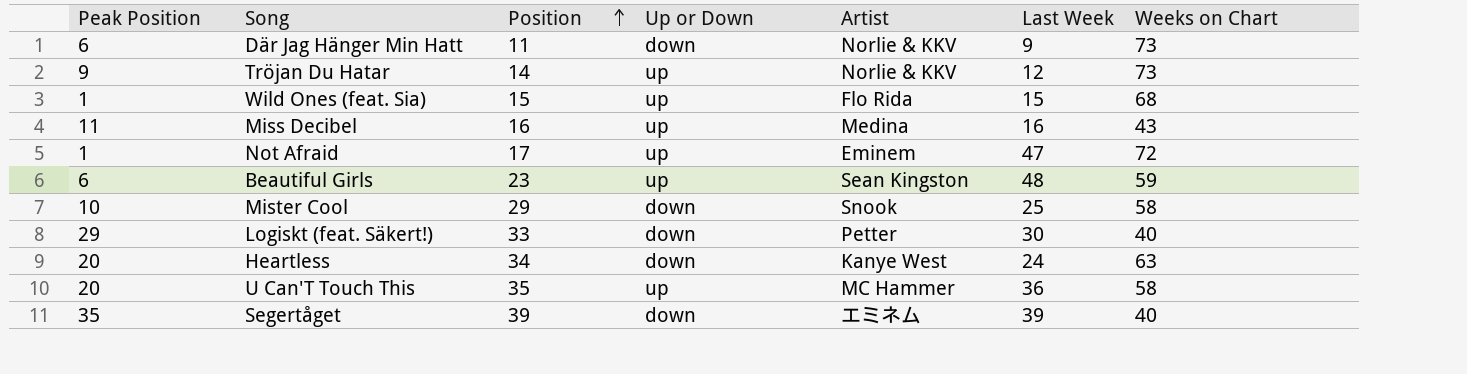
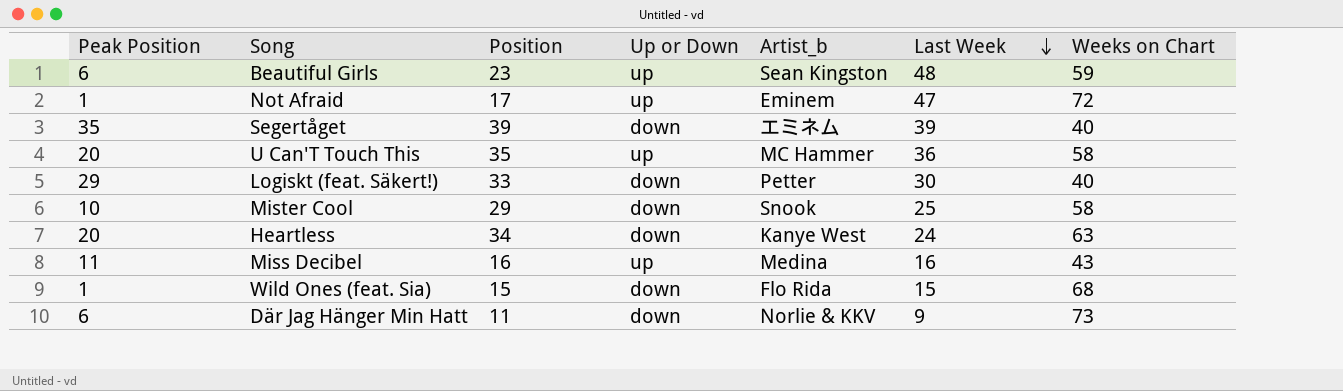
row order: Position ascending -> Last Week descending
column name: Artist -> Artist_b
row Tröjan Du Hatar: 9 | 14 | up | Norlie & KKV | 12 | 73 -> none
Wild Ones (feat. Sia) | Up or Down: up -> down

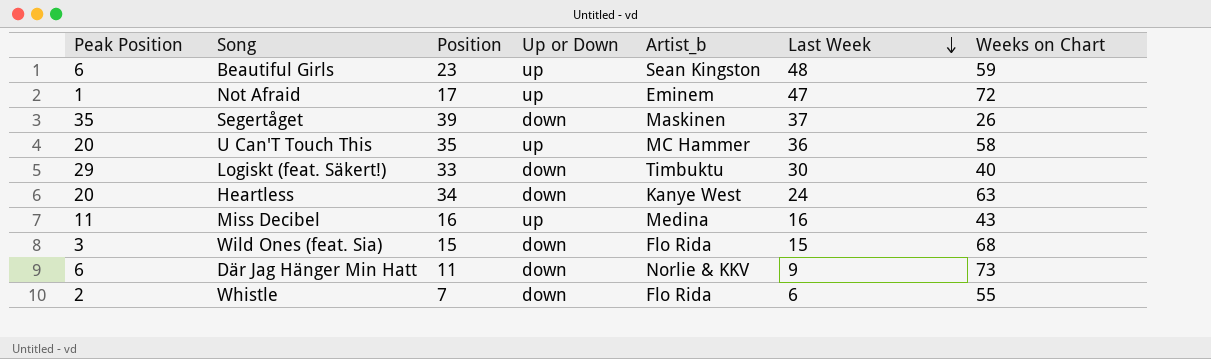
row Mister Cool: 10 | 29 | down | Snook | 25 | 58 -> none
Segertåget | Artist_b: エミネム -> Maskinen
Segertåget | Last Week: 39 -> 37
Segertåget | Weeks on Chart: 40 -> 26
Logiskt (feat. Säkert!) | Artist_b: Petter -> Timbuktu
Wild Ones (feat. Sia) | Peak Position: 1 -> 3
row Whistle: none -> 2 | 7 | down | Flo Rida | 6 | 55

